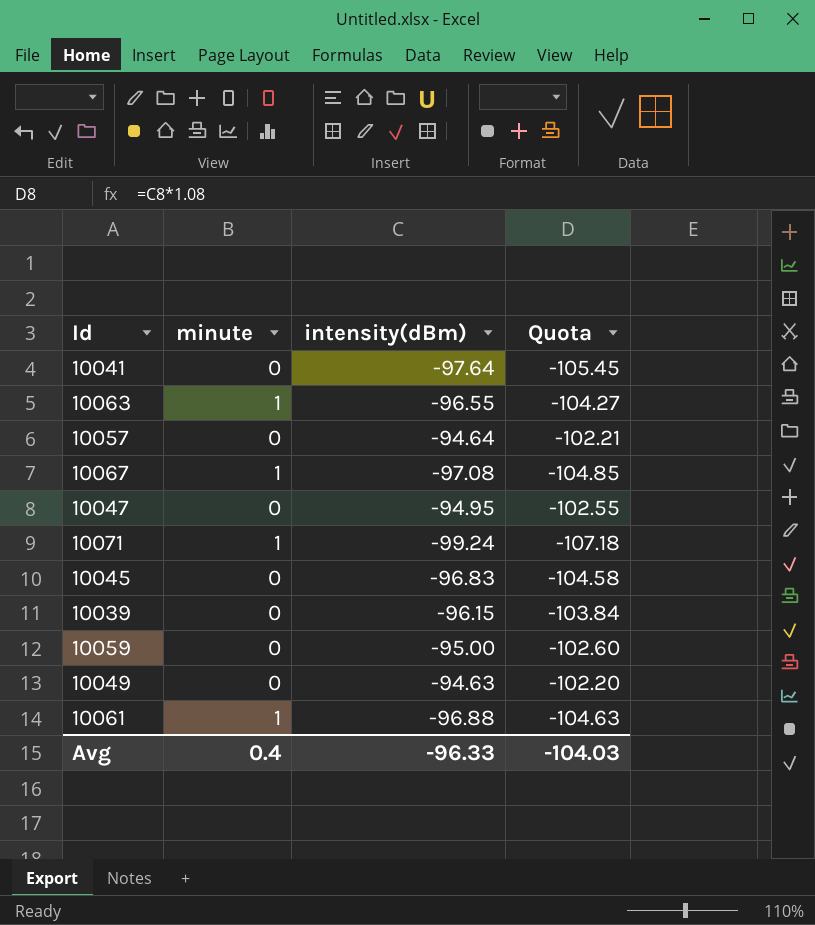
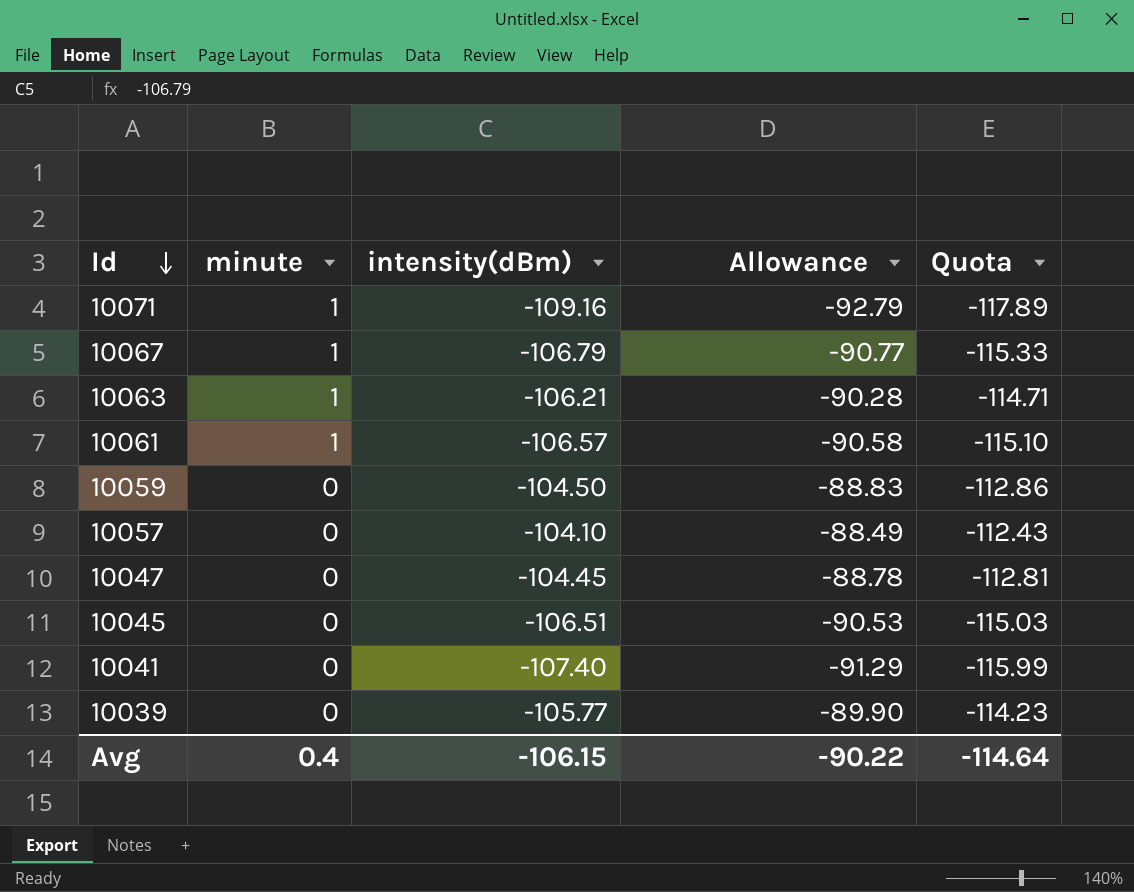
row order: none -> Id descending
column Allowance | formula: none -> [intensity(dBm)] * 0.85
row 10049: 0 | -94.63 | -102.20 -> none
10071 | intensity(dBm): -99.24 -> -109.16
10071 | Quota: -107.18 -> -117.89
10067 | intensity(dBm): -97.08 -> -106.79
10067 | Quota: -104.85 -> -115.33
10063 | intensity(dBm): -96.55 -> -106.21
10063 | Quota: -104.27 -> -114.71
10061 | intensity(dBm): -96.88 -> -106.57
10061 | Quota: -104.63 -> -115.10
10059 | intensity(dBm): -95.00 -> -104.50
10059 | Quota: -102.60 -> -112.86
10057 | intensity(dBm): -94.64 -> -104.10
10057 | Quota: -102.21 -> -112.43
10047 | intensity(dBm): -94.95 -> -104.45
10047 | Quota: -102.55 -> -112.81
10045 | intensity(dBm): -96.83 -> -106.51
10045 | Quota: -104.58 -> -115.03
10041 | intensity(dBm): -97.64 -> -107.40
10041 | Quota: -105.45 -> -115.99
10039 | intensity(dBm): -96.15 -> -105.77
10039 | Quota: -103.84 -> -114.23
Avg | intensity(dBm): -96.33 -> -106.15
Avg | Quota: -104.03 -> -114.64

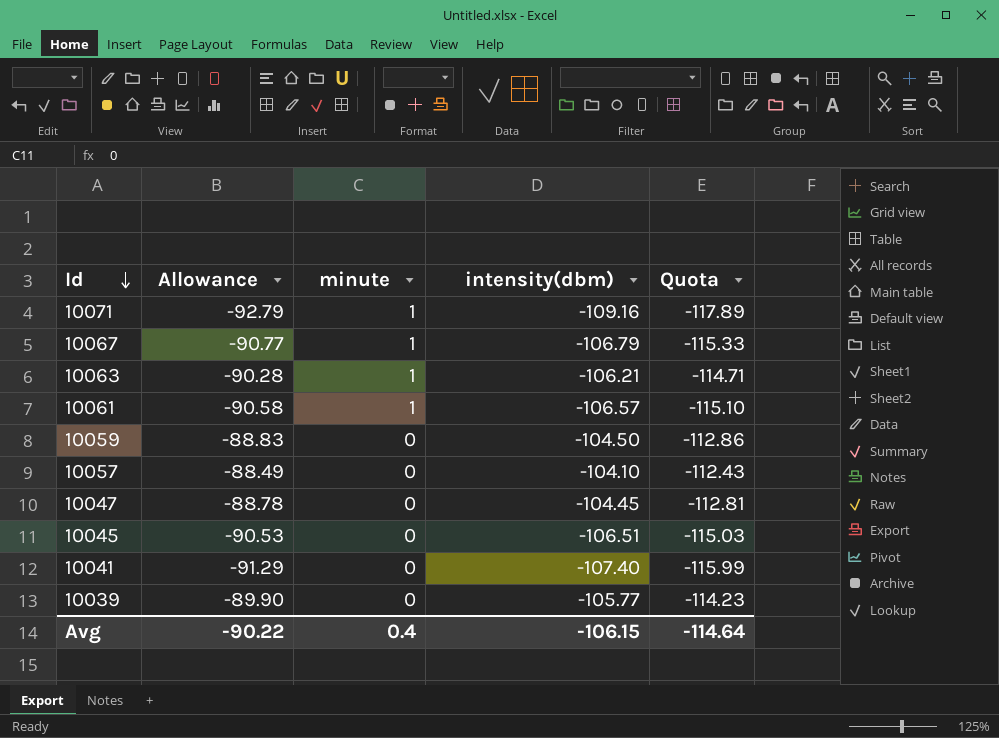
column Allowance | position: 4 -> 2
column name: intensity(dBm) -> intensity(dbm)

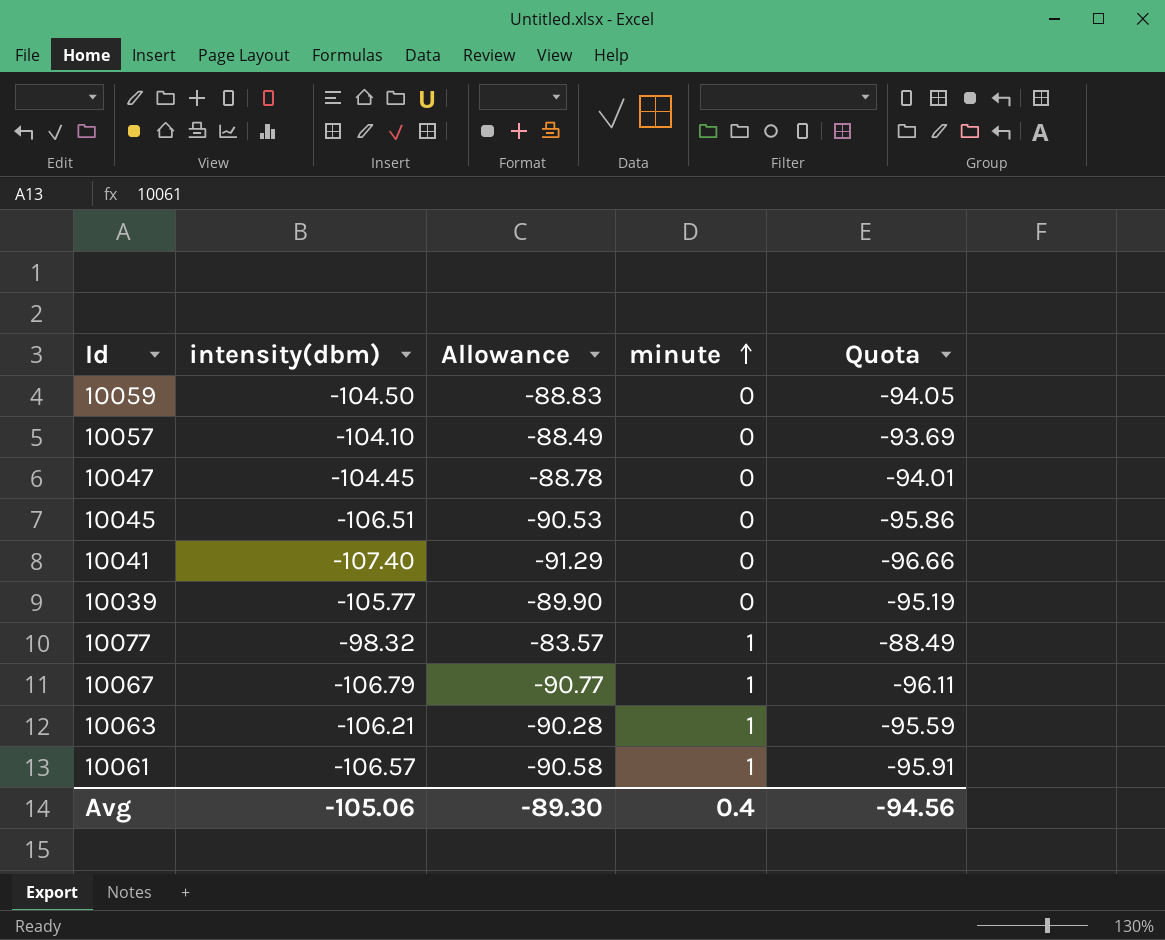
row order: Id descending -> minute ascending
column intensity(dbm) | position: 4 -> 2
column Quota | formula: [intensity(dbm)] * 1.08 -> [intensity(dbm)] * 0.9
row 10071: -92.79 | 1 | -109.16 | -117.89 -> none
row 10077: none -> -98.32 | -83.57 | 1 | -88.49
Avg | intensity(dbm): -106.15 -> -105.06
Avg | Allowance: -90.22 -> -89.30
Avg | Quota: -114.64 -> -94.56

